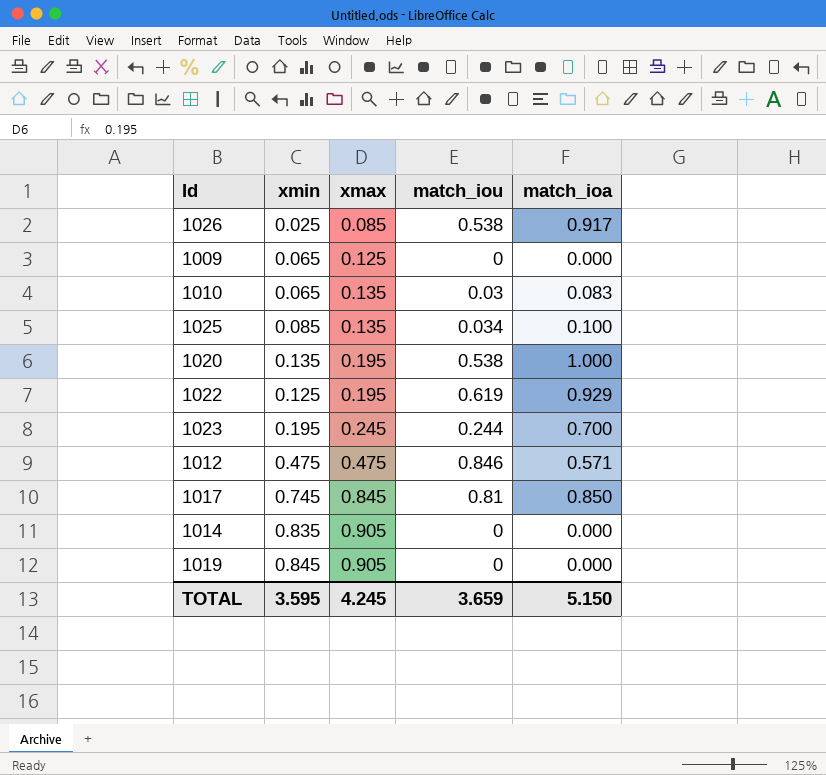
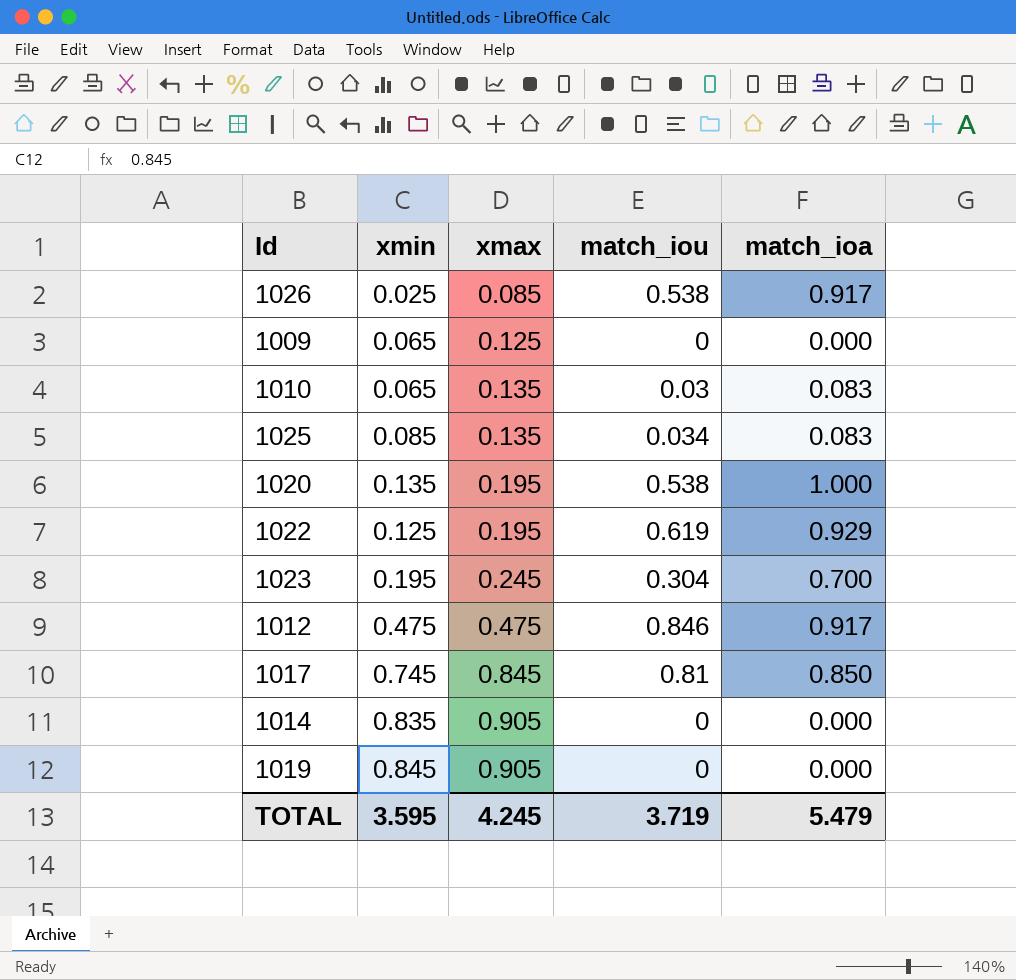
1025 | match_ioa: 0.100 -> 0.083
1023 | match_iou: 0.244 -> 0.304
1012 | match_ioa: 0.571 -> 0.917
TOTAL | match_iou: 3.659 -> 3.719
TOTAL | match_ioa: 5.150 -> 5.479

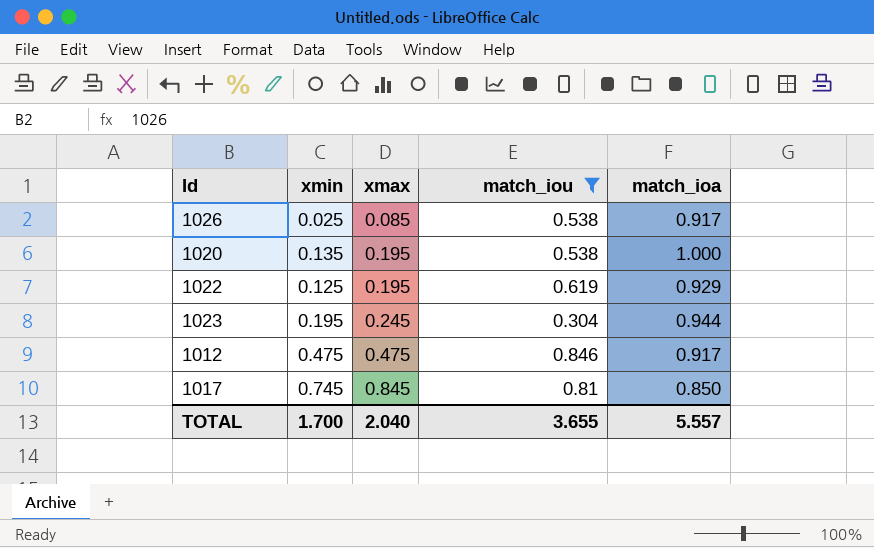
filter: none -> match_iou >= 0.304
1023 | match_ioa: 0.700 -> 0.944
TOTAL | xmin: 3.595 -> 1.700
TOTAL | xmax: 4.245 -> 2.040
TOTAL | match_iou: 3.719 -> 3.655
TOTAL | match_ioa: 5.479 -> 5.557

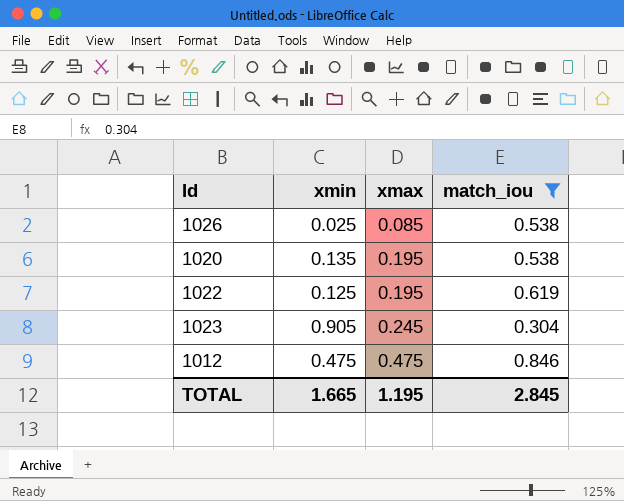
column match_ioa | position: 5 -> none
row 1017: 0.745 | 0.845 | 0.81 | 0.850 -> none
1023 | xmin: 0.195 -> 0.905
TOTAL | xmin: 1.700 -> 1.665
TOTAL | xmax: 2.040 -> 1.195
TOTAL | match_iou: 3.655 -> 2.845

